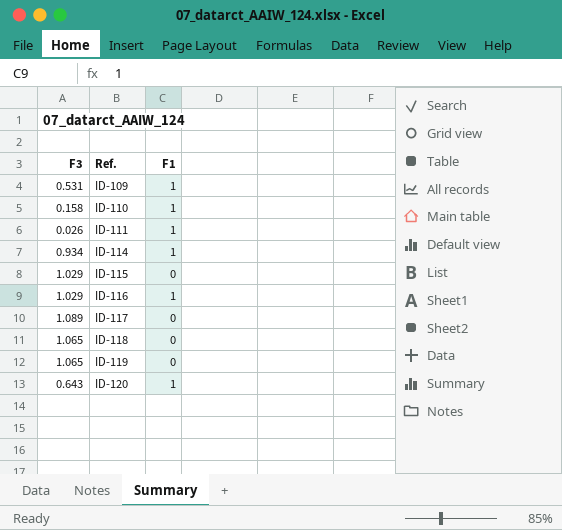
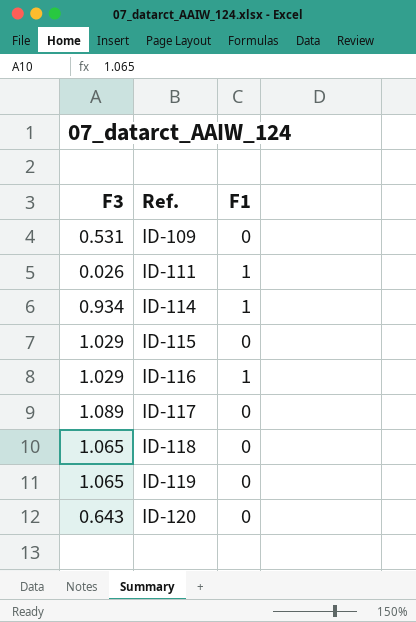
row ID-110: 0.158 | 1 -> none
ID-109 | F1: 1 -> 0
ID-120 | F1: 1 -> 0

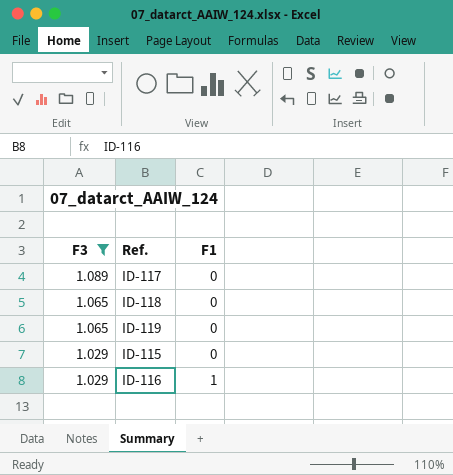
filter: none -> F3 >= 1.029
row order: Ref. ascending -> F3 descending

